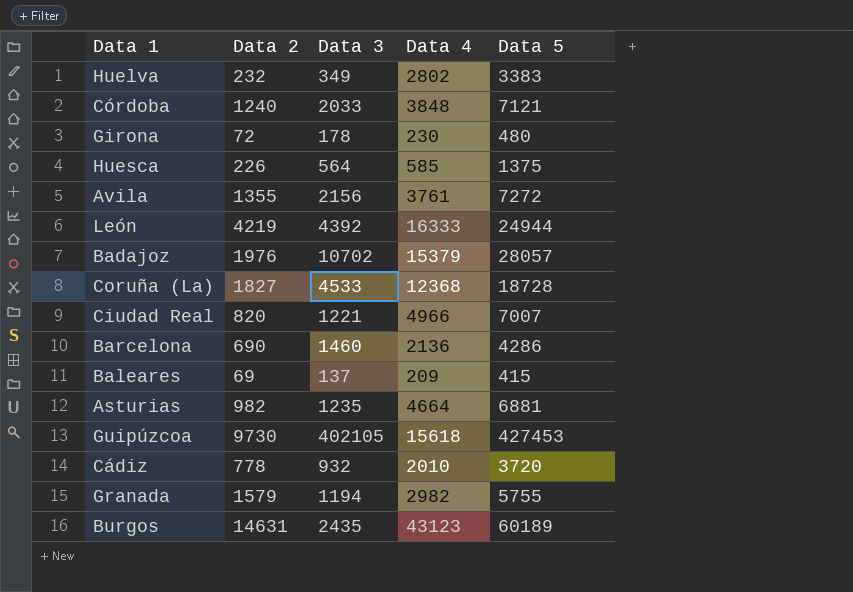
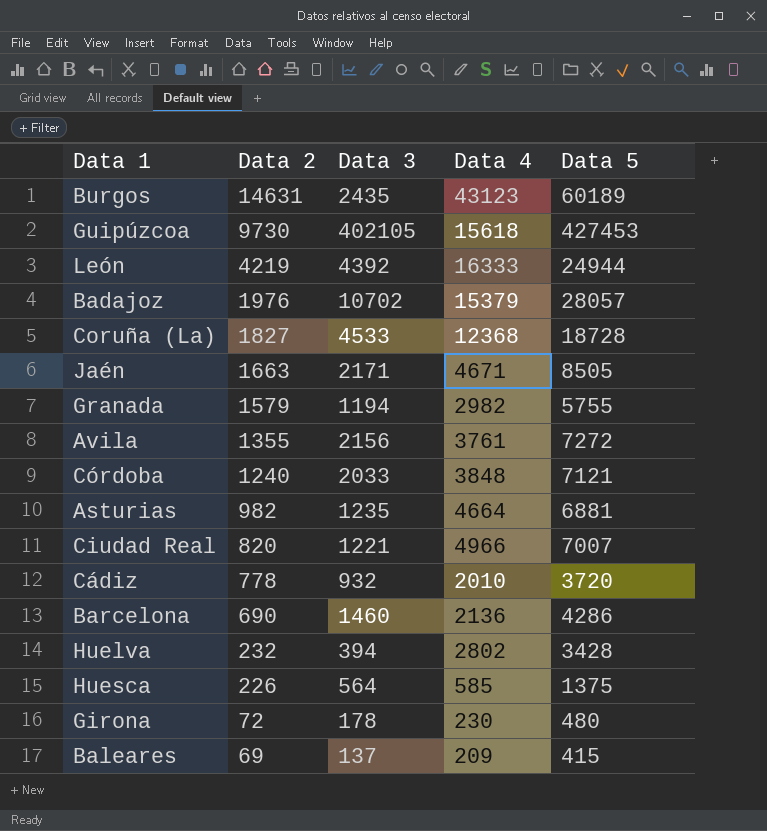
row order: none -> Data 2 descending
row Jaén: none -> 1663 | 2171 | 4671 | 8505
Huelva | Data 3: 349 -> 394
Huelva | Data 5: 3383 -> 3428

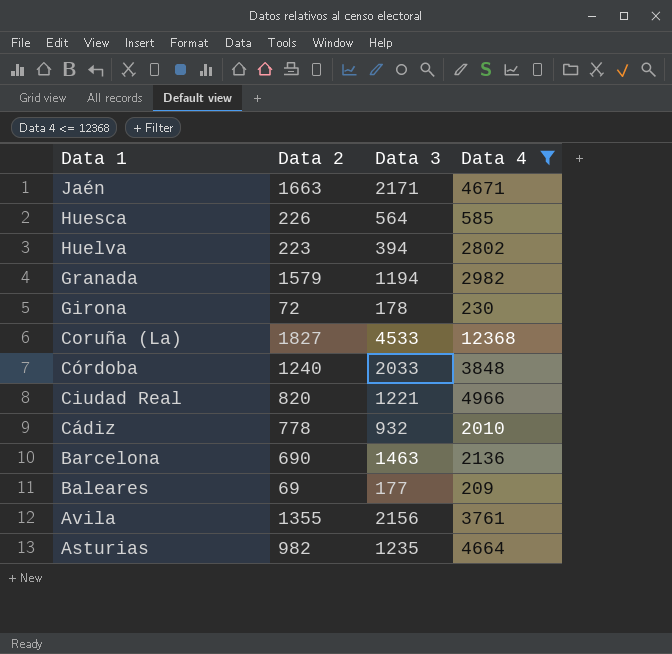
filter: none -> Data 4 <= 12368
row order: Data 2 descending -> Data 1 descending
column Data 5 | formula: [Data 2] + [Data 3] + [Data 4] -> none
Huelva | Data 2: 232 -> 223
Barcelona | Data 3: 1460 -> 1463
Baleares | Data 3: 137 -> 177

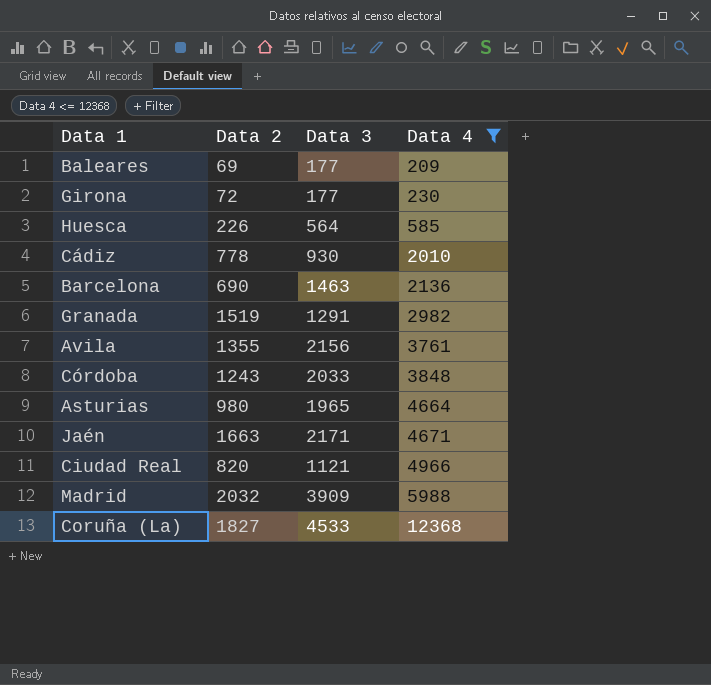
row order: Data 1 descending -> Data 4 ascending
row Huelva: 223 | 394 | 2802 -> none
Girona | Data 3: 178 -> 177
Cádiz | Data 3: 932 -> 930
Granada | Data 2: 1579 -> 1519
Granada | Data 3: 1194 -> 1291
Córdoba | Data 2: 1240 -> 1243
Asturias | Data 2: 982 -> 980
Asturias | Data 3: 1235 -> 1965
Ciudad Real | Data 3: 1221 -> 1121
row Madrid: none -> 2032 | 3909 | 5988

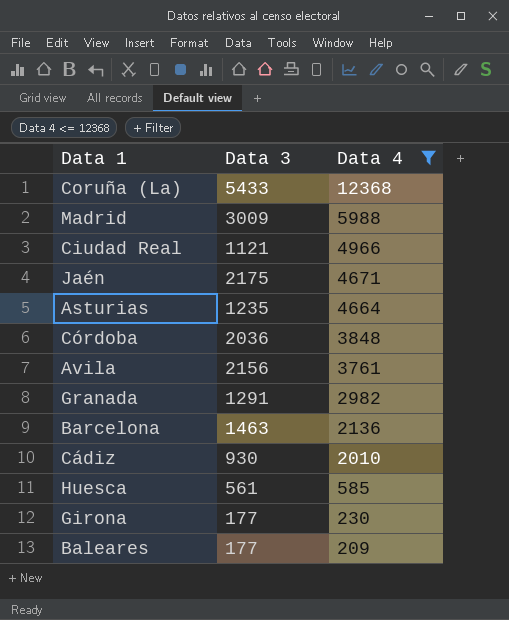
row order: Data 4 ascending -> Data 4 descending
column Data 2 | position: 2 -> none
Coruña (La) | Data 3: 4533 -> 5433
Madrid | Data 3: 3909 -> 3009
Jaén | Data 3: 2171 -> 2175
Asturias | Data 3: 1965 -> 1235
Córdoba | Data 3: 2033 -> 2036
Huesca | Data 3: 564 -> 561

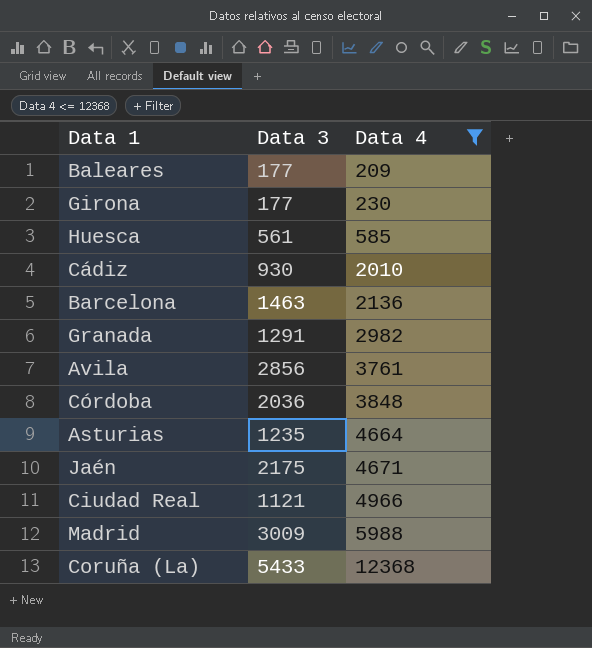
row order: Data 4 descending -> Data 4 ascending
Avila | Data 3: 2156 -> 2856

